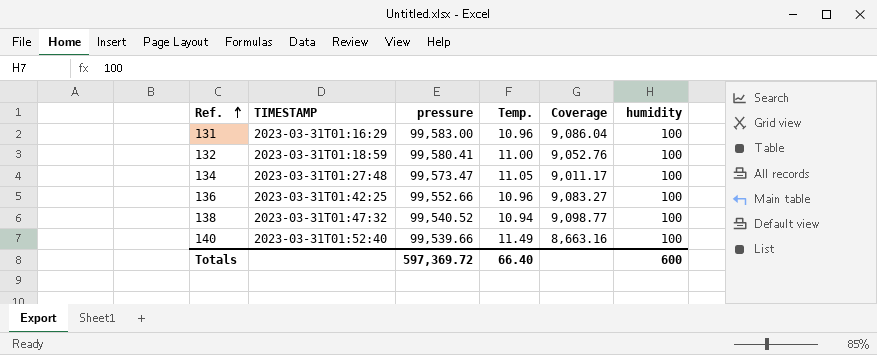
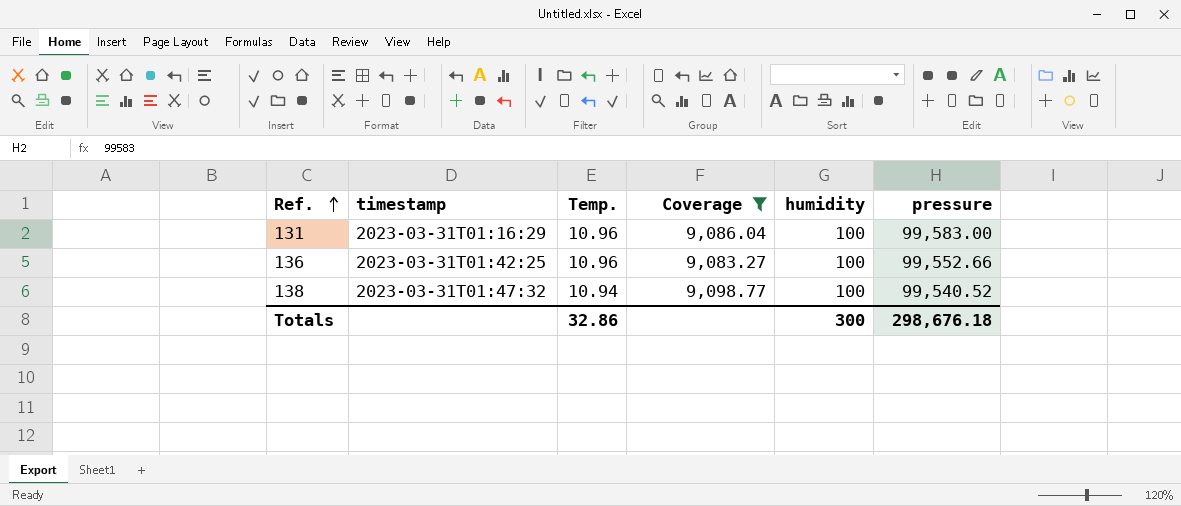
filter: none -> Coverage >= 9,083.27
column name: TIMESTAMP -> timestamp
column pressure | position: 3 -> 6
Totals | Temp.: 66.40 -> 32.86
Totals | humidity: 600 -> 300
Totals | pressure: 597,369.72 -> 298,676.18

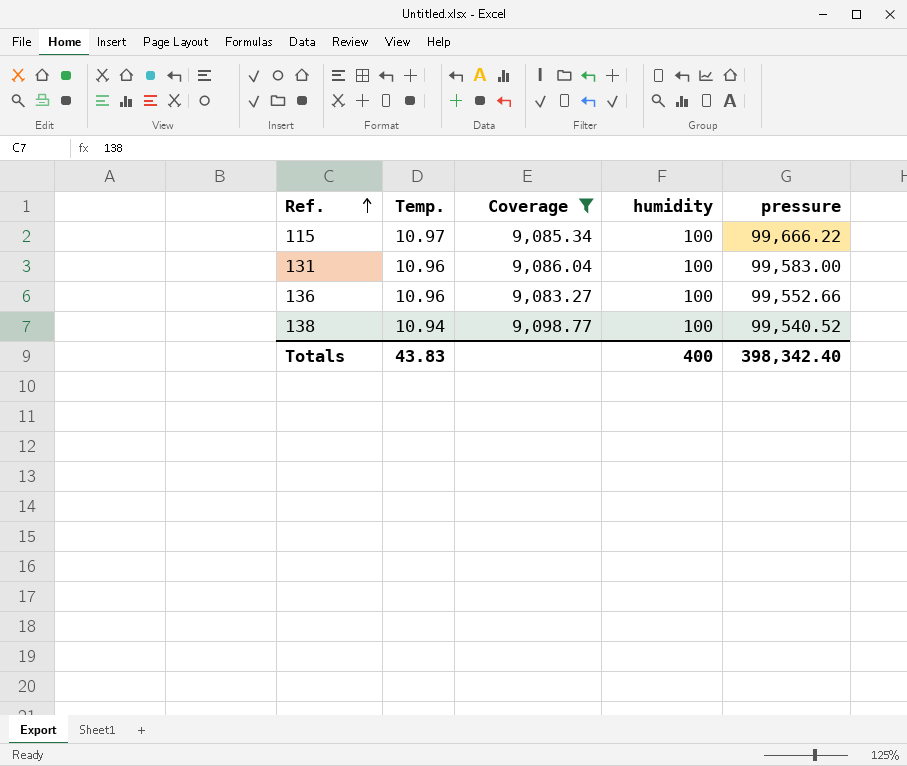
column timestamp | position: 2 -> none
row 115: none -> 10.97 | 9,085.34 | 100 | 99,666.22
Totals | Temp.: 32.86 -> 43.83
Totals | humidity: 300 -> 400
Totals | pressure: 298,676.18 -> 398,342.40

